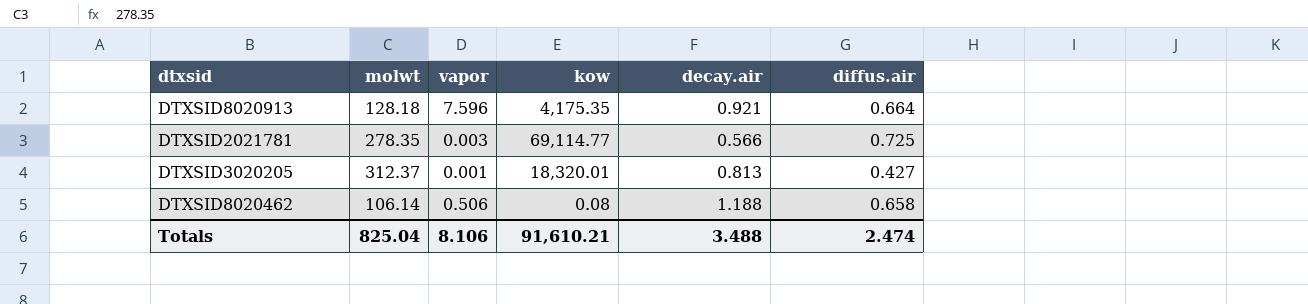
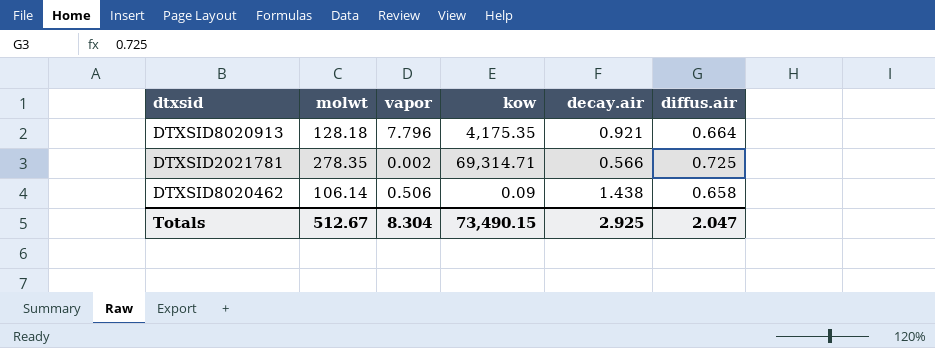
row DTXSID3020205: 312.37 | 0.001 | 18,320.01 | 0.813 | 0.427 -> none
DTXSID8020913 | vapor: 7.596 -> 7.796
DTXSID2021781 | vapor: 0.003 -> 0.002
DTXSID2021781 | kow: 69,114.77 -> 69,314.71
DTXSID8020462 | kow: 0.08 -> 0.09
DTXSID8020462 | decay.air: 1.188 -> 1.438
Totals | molwt: 825.04 -> 512.67
Totals | vapor: 8.106 -> 8.304
Totals | kow: 91,610.21 -> 73,490.15
Totals | decay.air: 3.488 -> 2.925
Totals | diffus.air: 2.474 -> 2.047

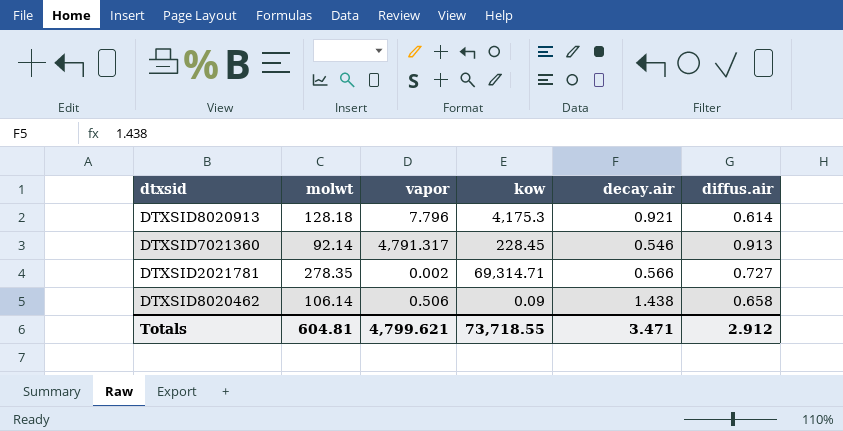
DTXSID8020913 | kow: 4,175.35 -> 4,175.3
DTXSID8020913 | diffus.air: 0.664 -> 0.614
row DTXSID7021360: none -> 92.14 | 4,791.317 | 228.45 | 0.546 | 0.913
DTXSID2021781 | diffus.air: 0.725 -> 0.727
Totals | molwt: 512.67 -> 604.81
Totals | vapor: 8.304 -> 4,799.621
Totals | kow: 73,490.15 -> 73,718.55
Totals | decay.air: 2.925 -> 3.471
Totals | diffus.air: 2.047 -> 2.912

